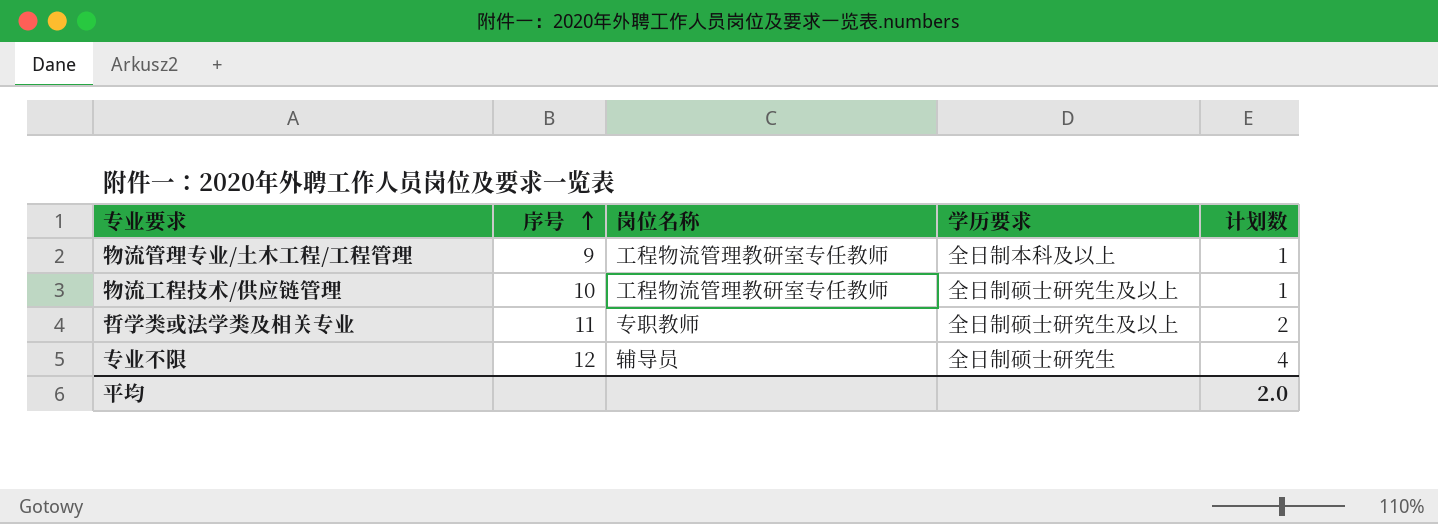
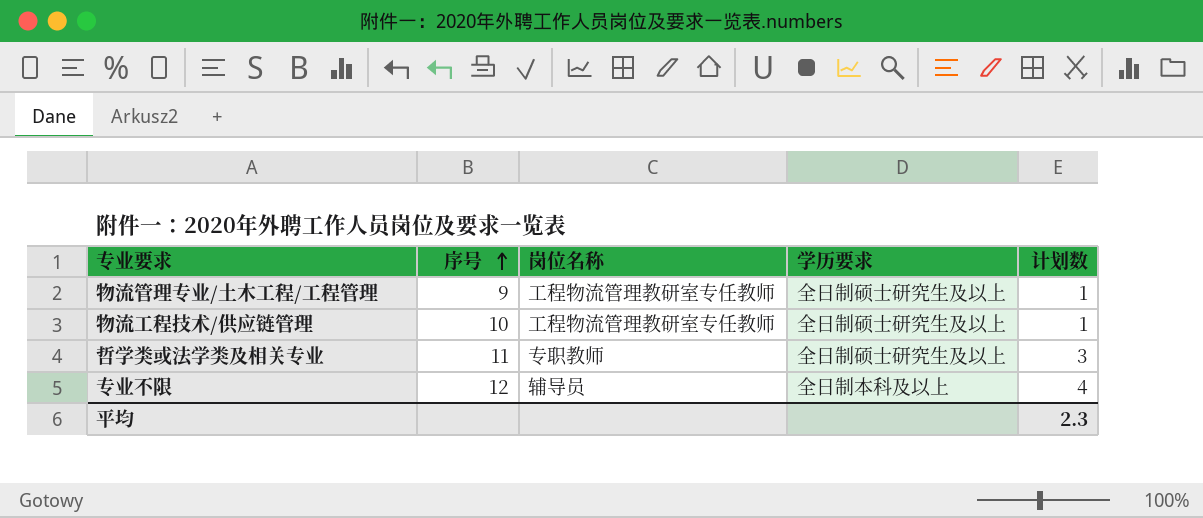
物流管理专业/土木工程/工程管理 | 学历要求: 全日制本科及以上 -> 全日制硕士研究生及以上
哲学类或法学类及相关专业 | 计划数: 2 -> 3
专业不限 | 学历要求: 全日制硕士研究生 -> 全日制本科及以上
平均 | 计划数: 2.0 -> 2.3

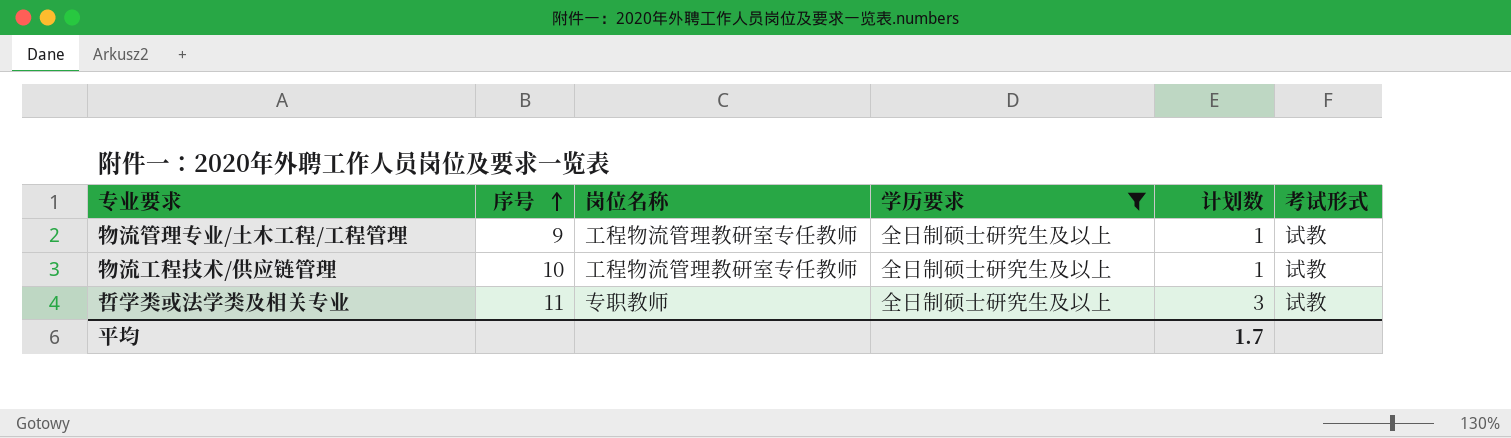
filter: none -> 学历要求 = 全日制硕士研究生及以上
column 考试形式 | position: none -> 6
平均 | 计划数: 2.3 -> 1.7

